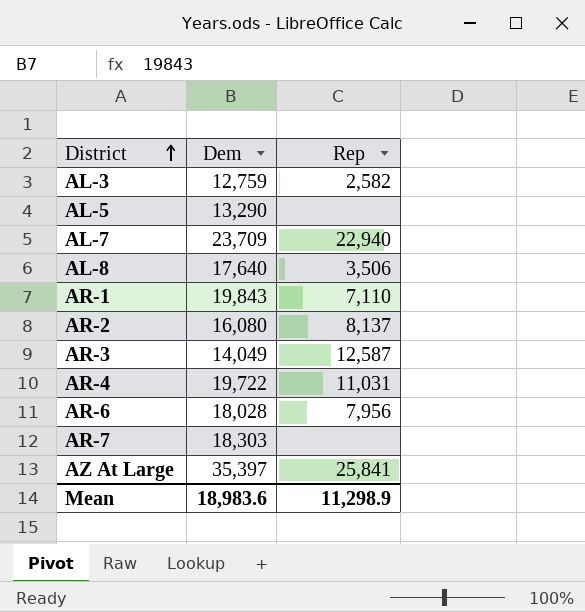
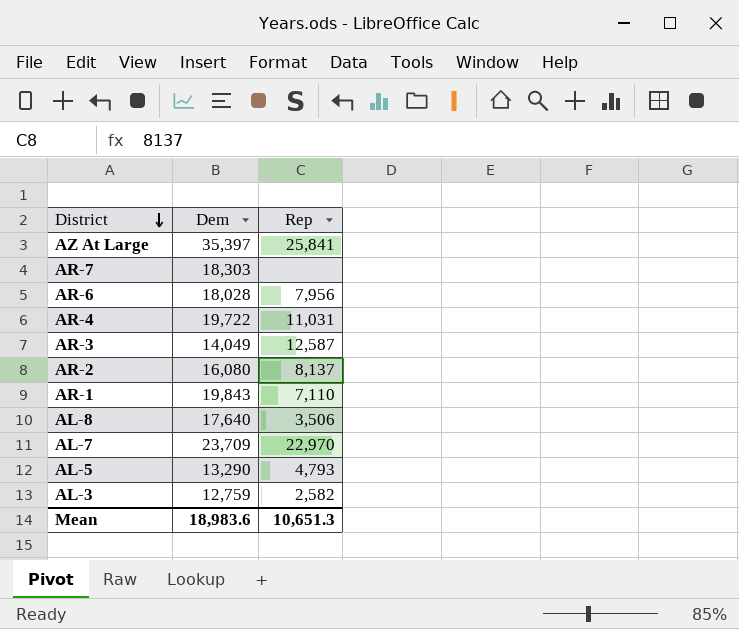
row order: District ascending -> District descending
AL-7 | Rep: 22,940 -> 22,970
AL-5 | Rep: none -> 4,793
Mean | Rep: 11,298.9 -> 10,651.3

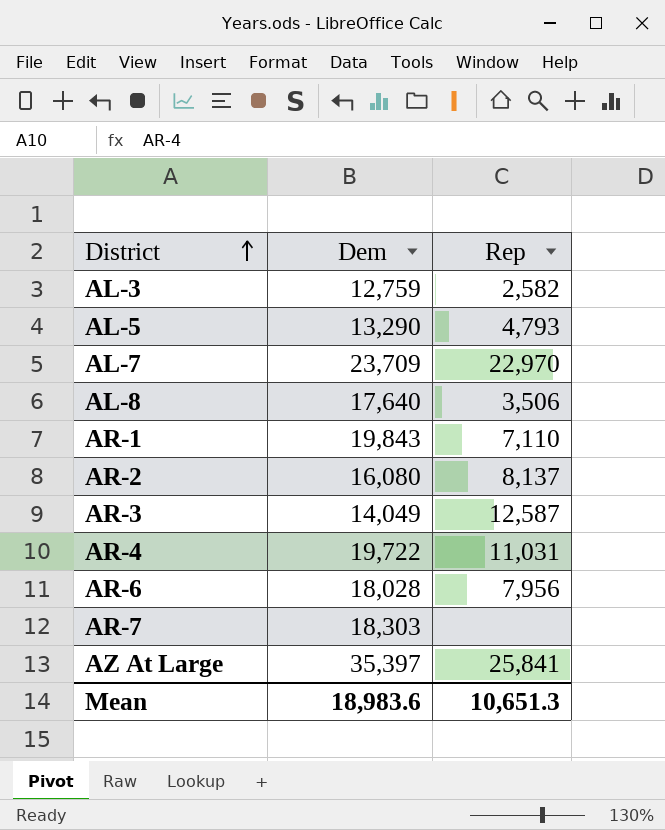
row order: District descending -> District ascending

